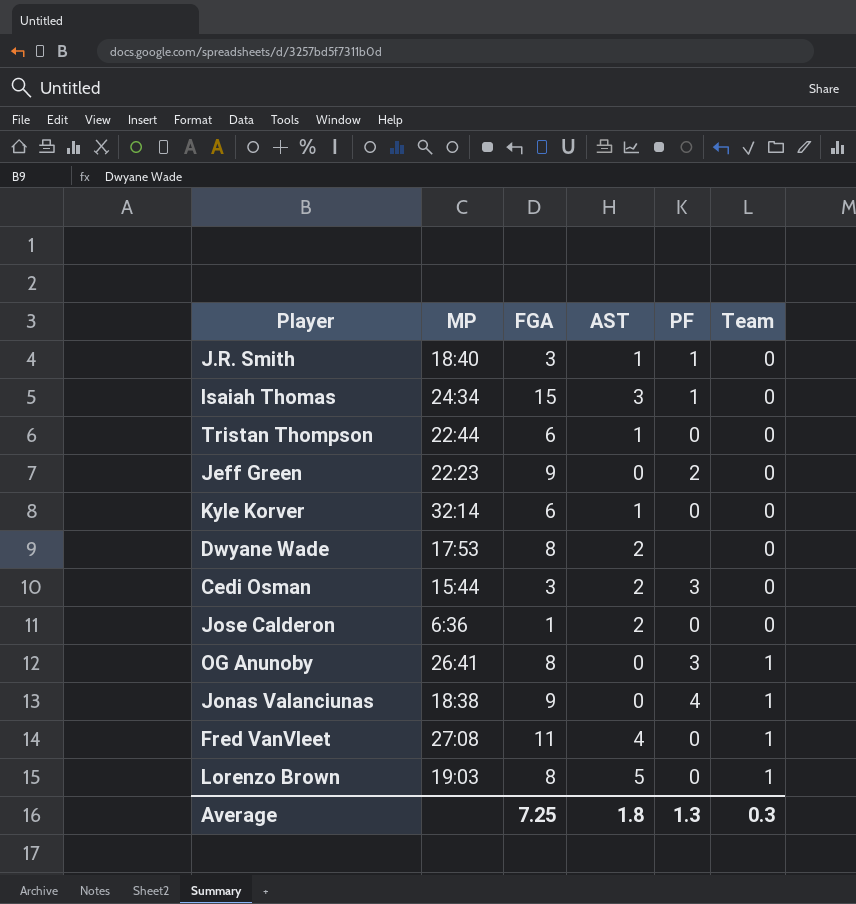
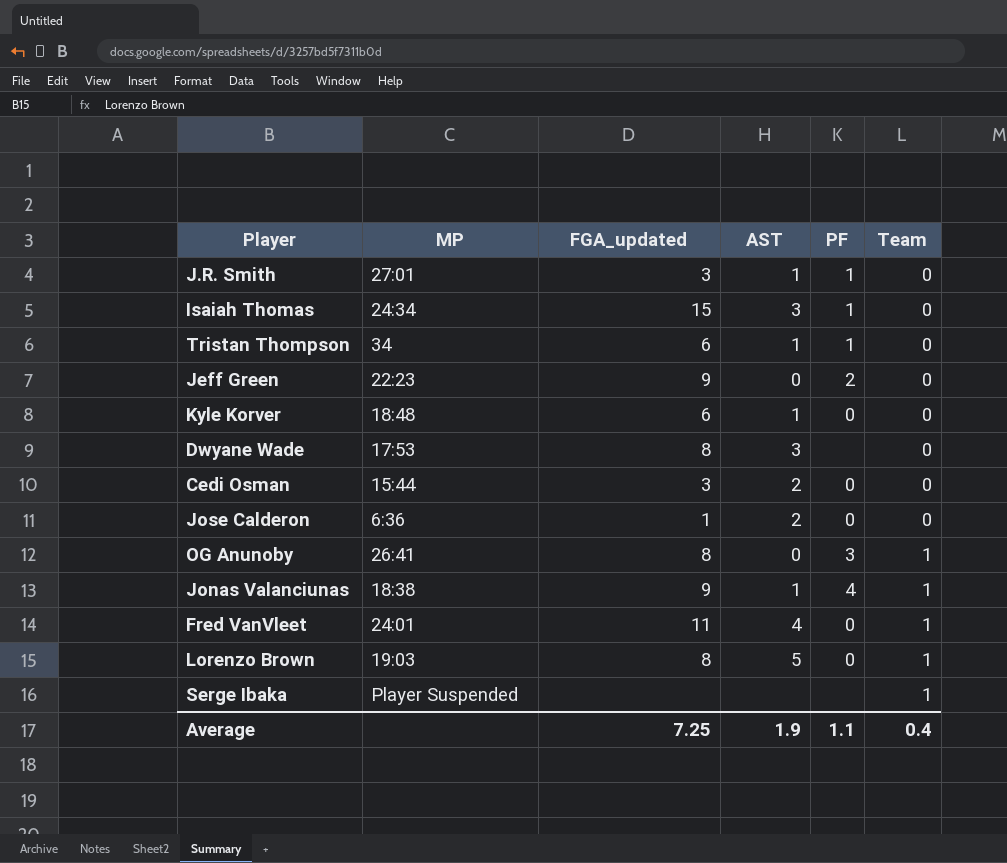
column name: FGA -> FGA_updated
J.R. Smith | MP: 18:40 -> 27:01
Tristan Thompson | MP: 22:44 -> 34
Tristan Thompson | PF: 0 -> 1
Kyle Korver | MP: 32:14 -> 18:48
Dwyane Wade | AST: 2 -> 3
Cedi Osman | PF: 3 -> 0
Jonas Valanciunas | AST: 0 -> 1
Fred VanVleet | MP: 27:08 -> 24:01
row Serge Ibaka: none -> Player Suspended | none | none | none | 1
Average | AST: 1.8 -> 1.9
Average | PF: 1.3 -> 1.1
Average | Team: 0.3 -> 0.4

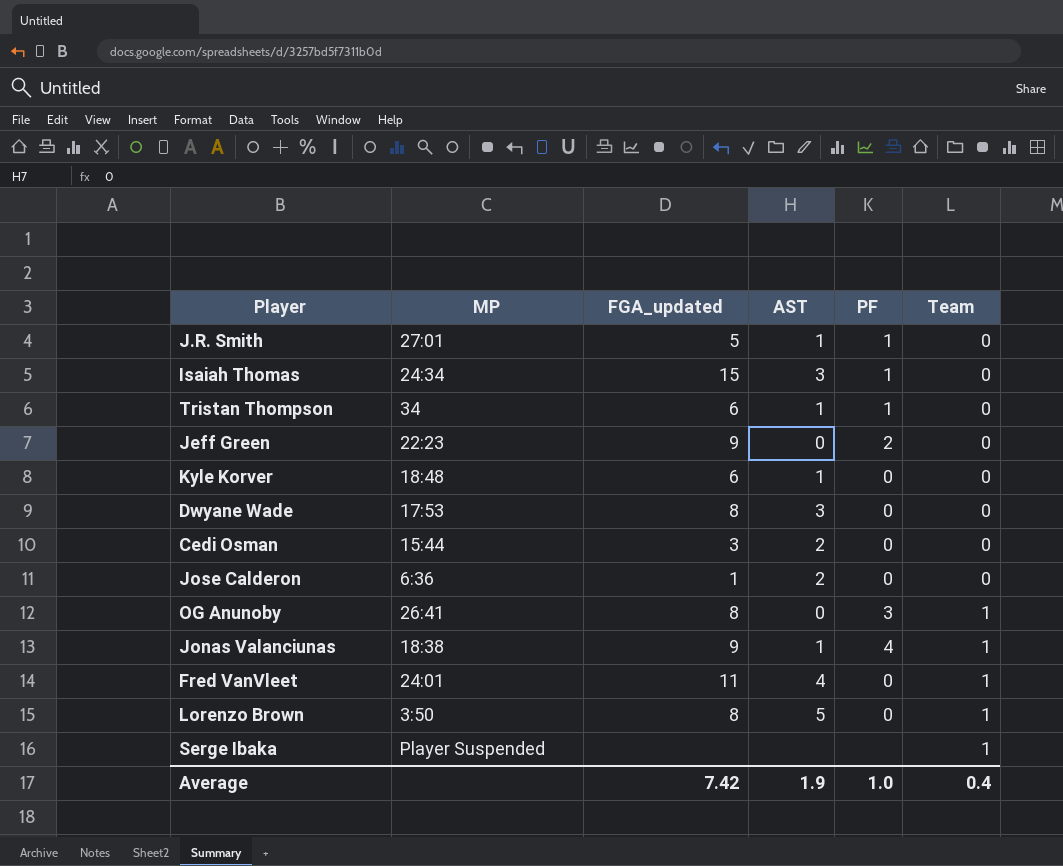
J.R. Smith | FGA_updated: 3 -> 5
Dwyane Wade | PF: none -> 0
Lorenzo Brown | MP: 19:03 -> 3:50
Average | FGA_updated: 7.25 -> 7.42
Average | PF: 1.1 -> 1.0

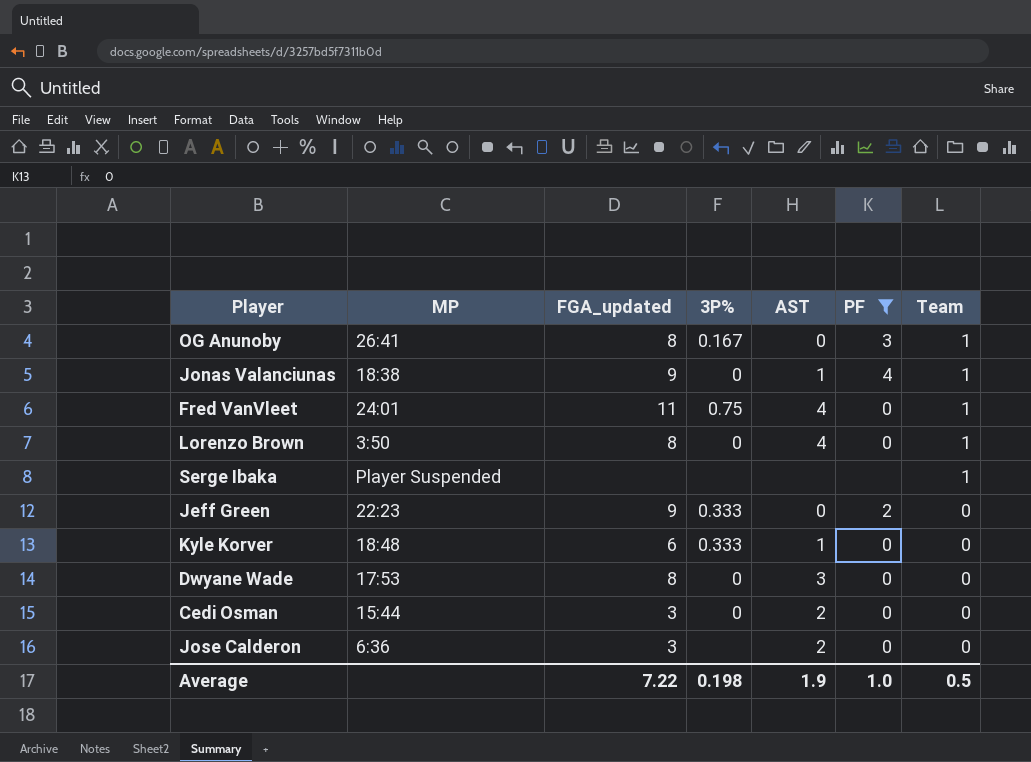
filter: none -> PF != 1
row order: Team ascending -> Team descending
column 3P% | position: none -> 4
Lorenzo Brown | AST: 5 -> 4
Jose Calderon | FGA_updated: 1 -> 3
Average | FGA_updated: 7.42 -> 7.22
Average | Team: 0.4 -> 0.5

